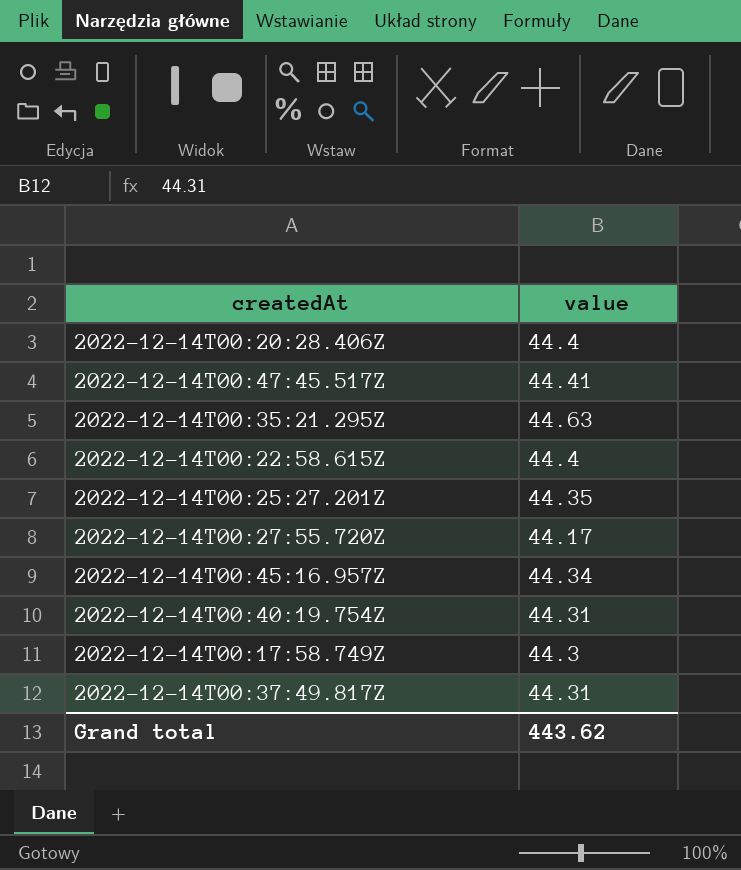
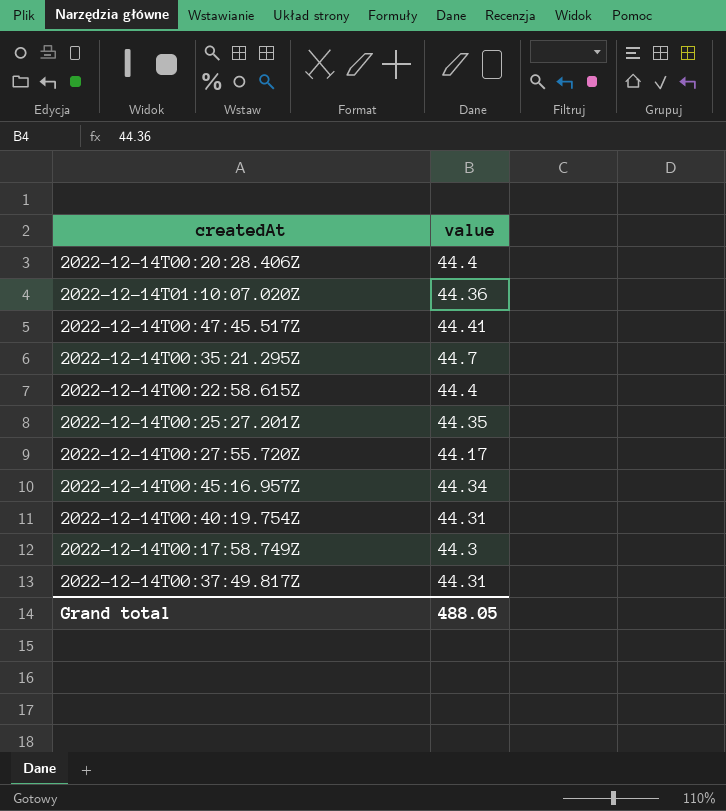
row 2022-12-14T01:10:07.020Z: none -> 44.36
2022-12-14T00:35:21.295Z | value: 44.63 -> 44.7
Grand total | value: 443.62 -> 488.05

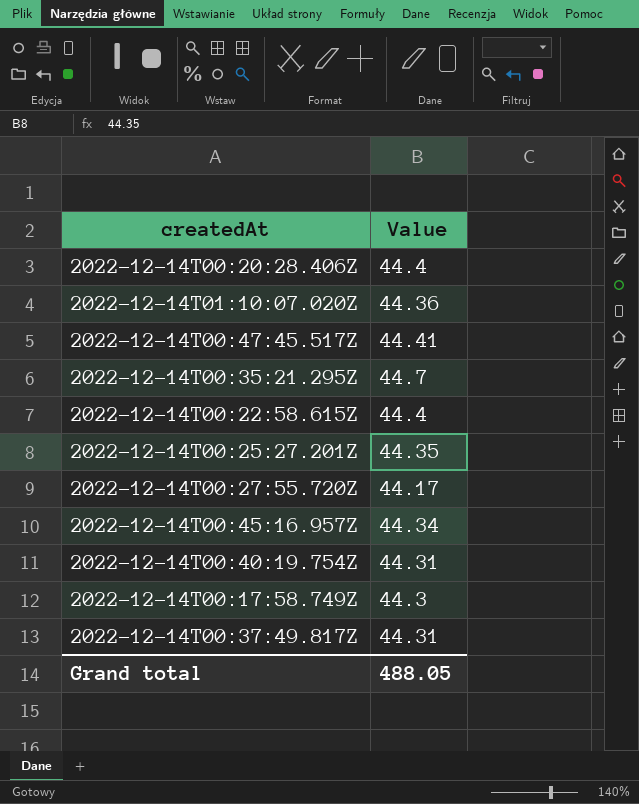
column name: value -> Value

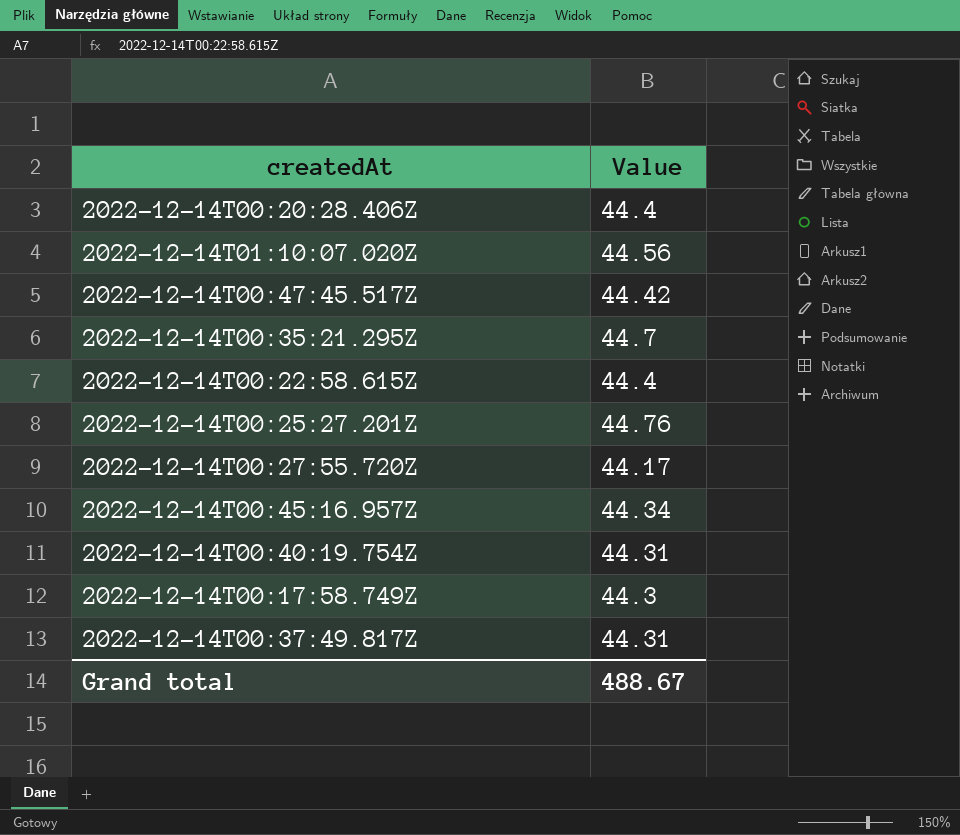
2022-12-14T01:10:07.020Z | Value: 44.36 -> 44.56
2022-12-14T00:47:45.517Z | Value: 44.41 -> 44.42
2022-12-14T00:25:27.201Z | Value: 44.35 -> 44.76
Grand total | Value: 488.05 -> 488.67

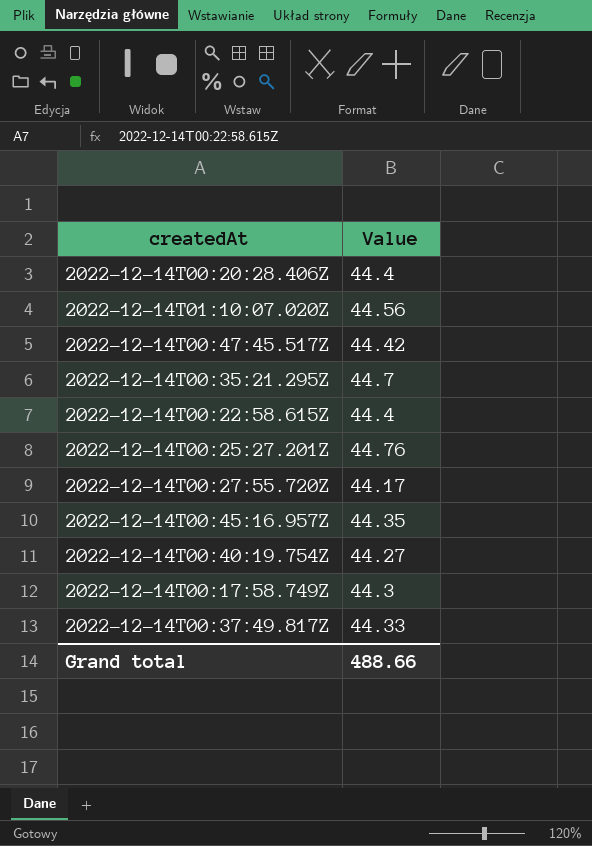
2022-12-14T00:45:16.957Z | Value: 44.34 -> 44.35
2022-12-14T00:40:19.754Z | Value: 44.31 -> 44.27
2022-12-14T00:37:49.817Z | Value: 44.31 -> 44.33
Grand total | Value: 488.67 -> 488.66

